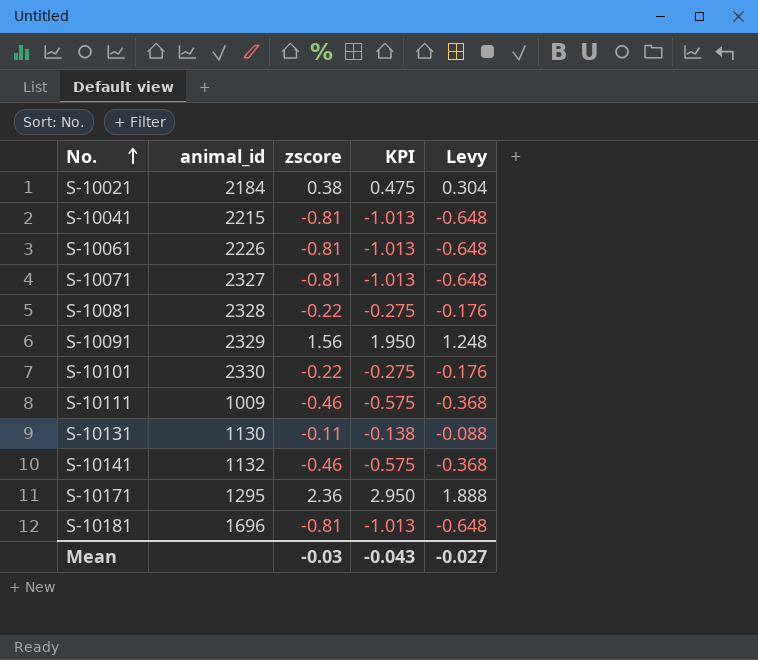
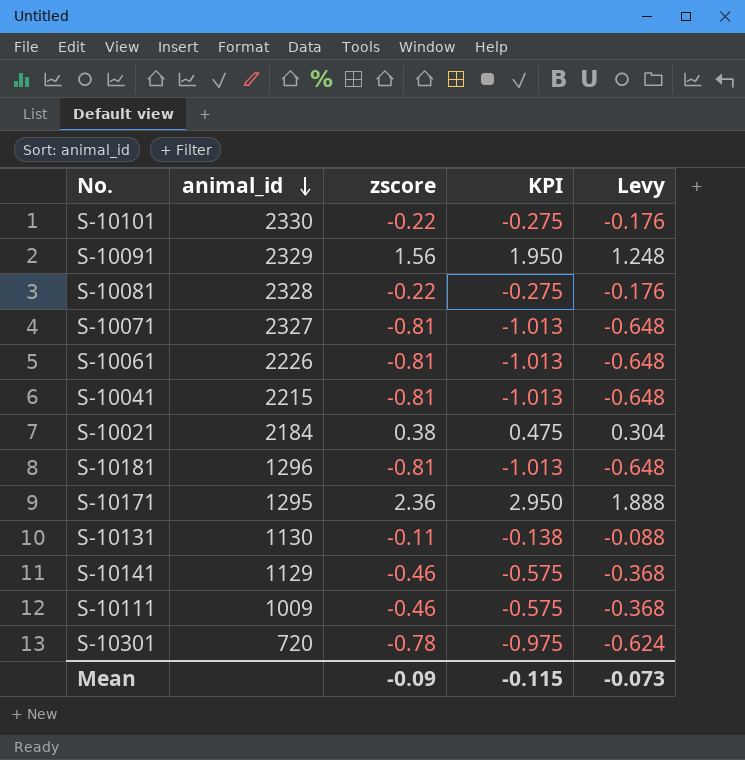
row order: No. ascending -> animal_id descending
S-10181 | animal_id: 1696 -> 1296
S-10141 | animal_id: 1132 -> 1129
row S-10301: none -> 720 | -0.78 | -0.975 | -0.624
Mean | zscore: -0.03 -> -0.09
Mean | KPI: -0.043 -> -0.115
Mean | Levy: -0.027 -> -0.073

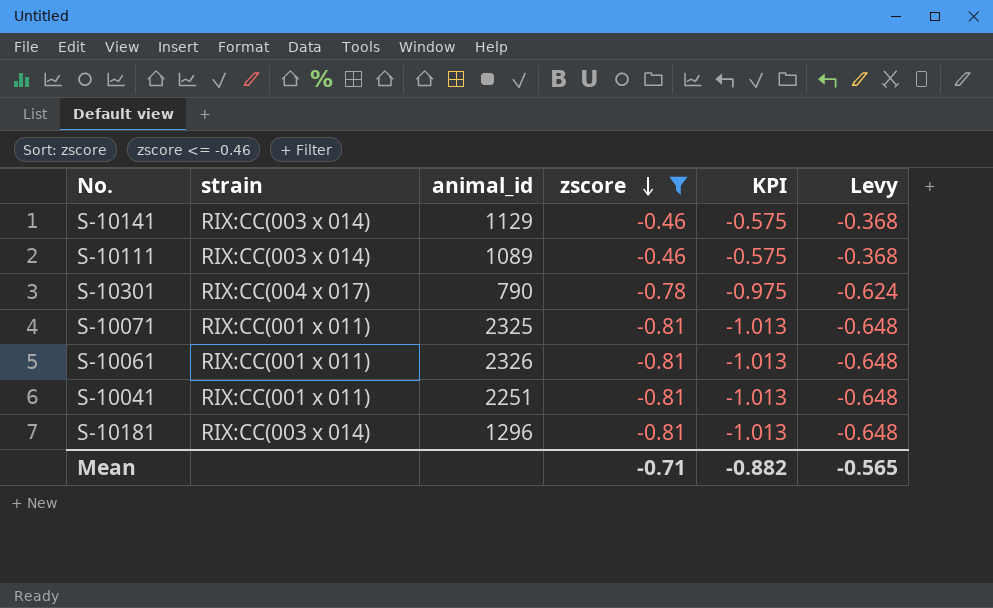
filter: none -> zscore <= -0.46
row order: animal_id descending -> zscore descending
column strain | position: none -> 2
S-10111 | animal_id: 1009 -> 1089
S-10301 | animal_id: 720 -> 790
S-10071 | animal_id: 2327 -> 2325
S-10061 | animal_id: 2226 -> 2326
S-10041 | animal_id: 2215 -> 2251
Mean | zscore: -0.09 -> -0.71
Mean | KPI: -0.115 -> -0.882
Mean | Levy: -0.073 -> -0.565

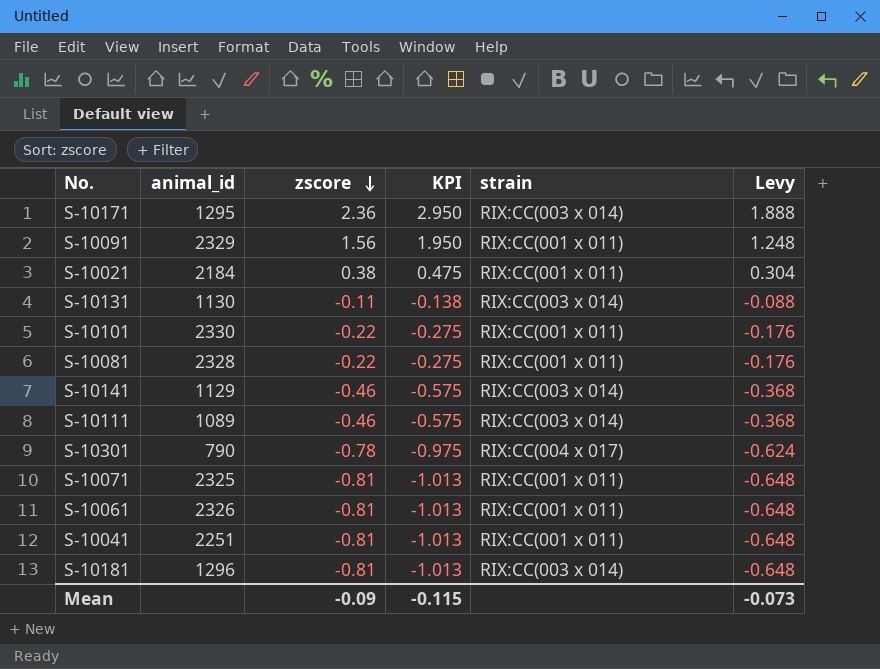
filter: zscore <= -0.46 -> none
column strain | position: 2 -> 5
Mean | zscore: -0.71 -> -0.09
Mean | KPI: -0.882 -> -0.115
Mean | Levy: -0.565 -> -0.073

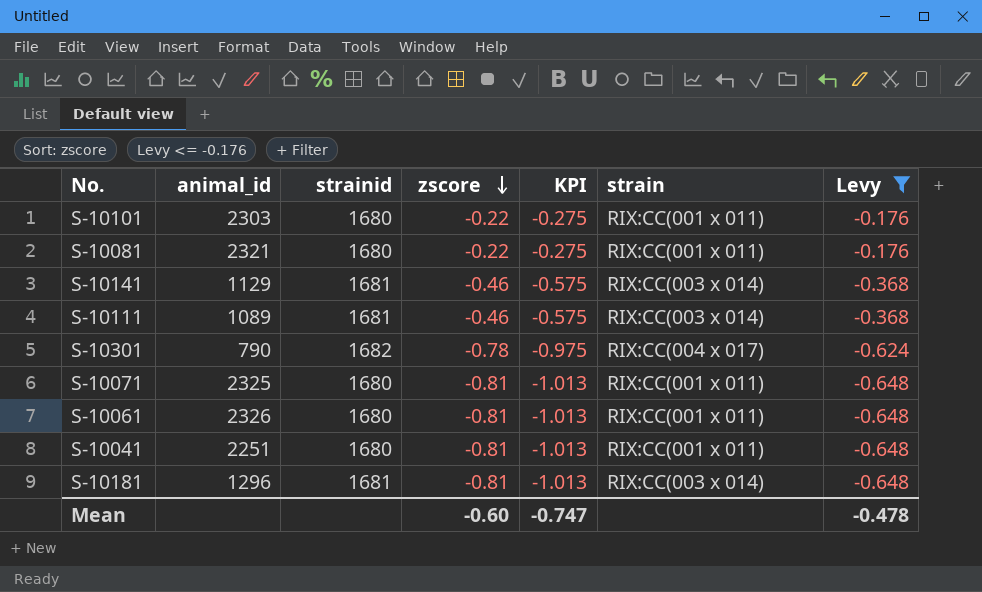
filter: none -> Levy <= -0.176
column strainid | position: none -> 3
S-10101 | animal_id: 2330 -> 2303
S-10081 | animal_id: 2328 -> 2321
Mean | zscore: -0.09 -> -0.60
Mean | KPI: -0.115 -> -0.747
Mean | Levy: -0.073 -> -0.478

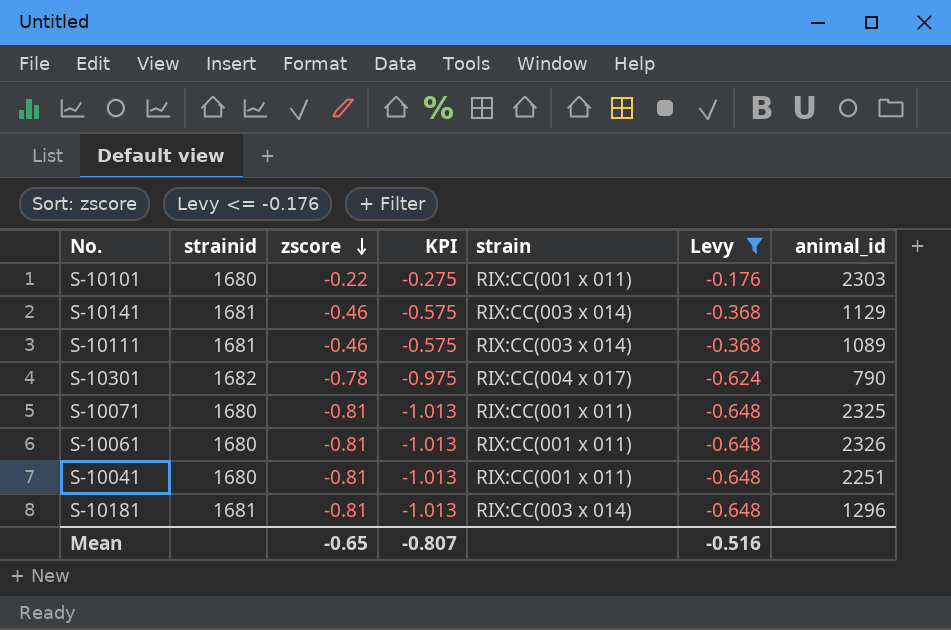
column animal_id | position: 2 -> 7
row S-10081: 2321 | 1680 | -0.22 | -0.275 | RIX:CC(001 x 011) | -0.176 -> none
Mean | zscore: -0.60 -> -0.65
Mean | KPI: -0.747 -> -0.807
Mean | Levy: -0.478 -> -0.516

